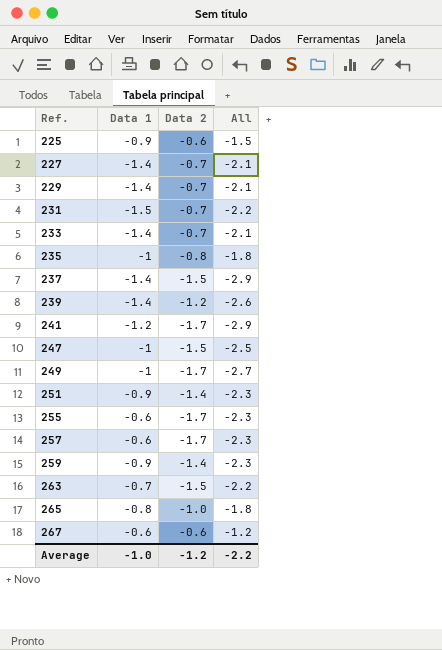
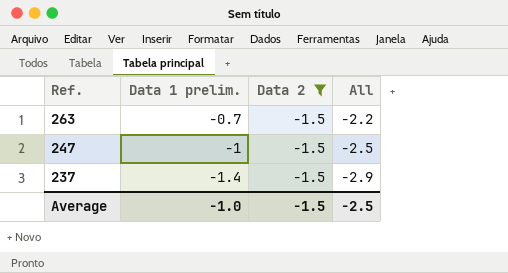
filter: none -> Data 2 = -1.5
row order: Ref. ascending -> Ref. descending
column name: Data 1 -> Data 1 prelim.
Average | Data 2: -1.2 -> -1.5
Average | All: -2.2 -> -2.5

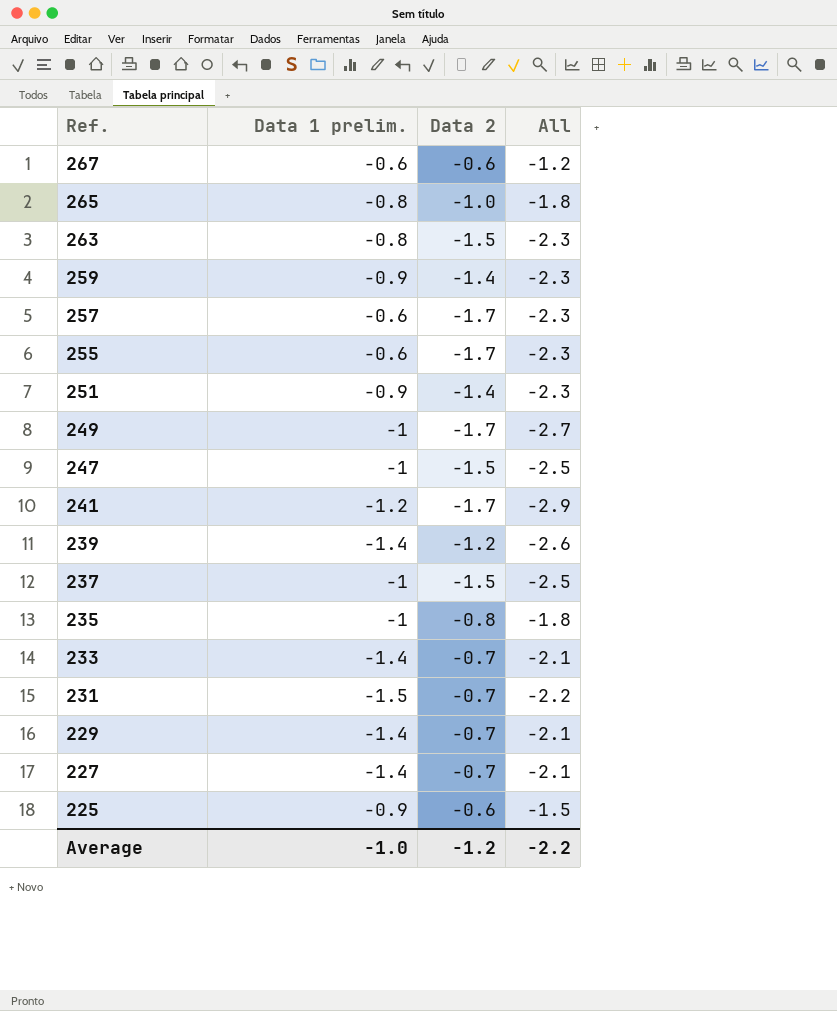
filter: Data 2 = -1.5 -> none
263 | Data 1 prelim.: -0.7 -> -0.8
263 | All: -2.2 -> -2.3
237 | Data 1 prelim.: -1.4 -> -1
237 | All: -2.9 -> -2.5
Average | Data 2: -1.5 -> -1.2
Average | All: -2.5 -> -2.2

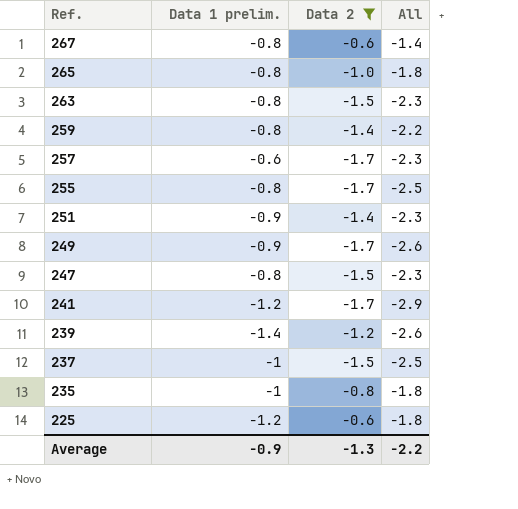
filter: none -> Data 2 != -0.7
267 | Data 1 prelim.: -0.6 -> -0.8
267 | All: -1.2 -> -1.4
259 | Data 1 prelim.: -0.9 -> -0.8
259 | All: -2.3 -> -2.2
255 | Data 1 prelim.: -0.6 -> -0.8
255 | All: -2.3 -> -2.5
249 | Data 1 prelim.: -1 -> -0.9
249 | All: -2.7 -> -2.6
247 | Data 1 prelim.: -1 -> -0.8
247 | All: -2.5 -> -2.3
225 | Data 1 prelim.: -0.9 -> -1.2
225 | All: -1.5 -> -1.8
Average | Data 1 prelim.: -1.0 -> -0.9
Average | Data 2: -1.2 -> -1.3

